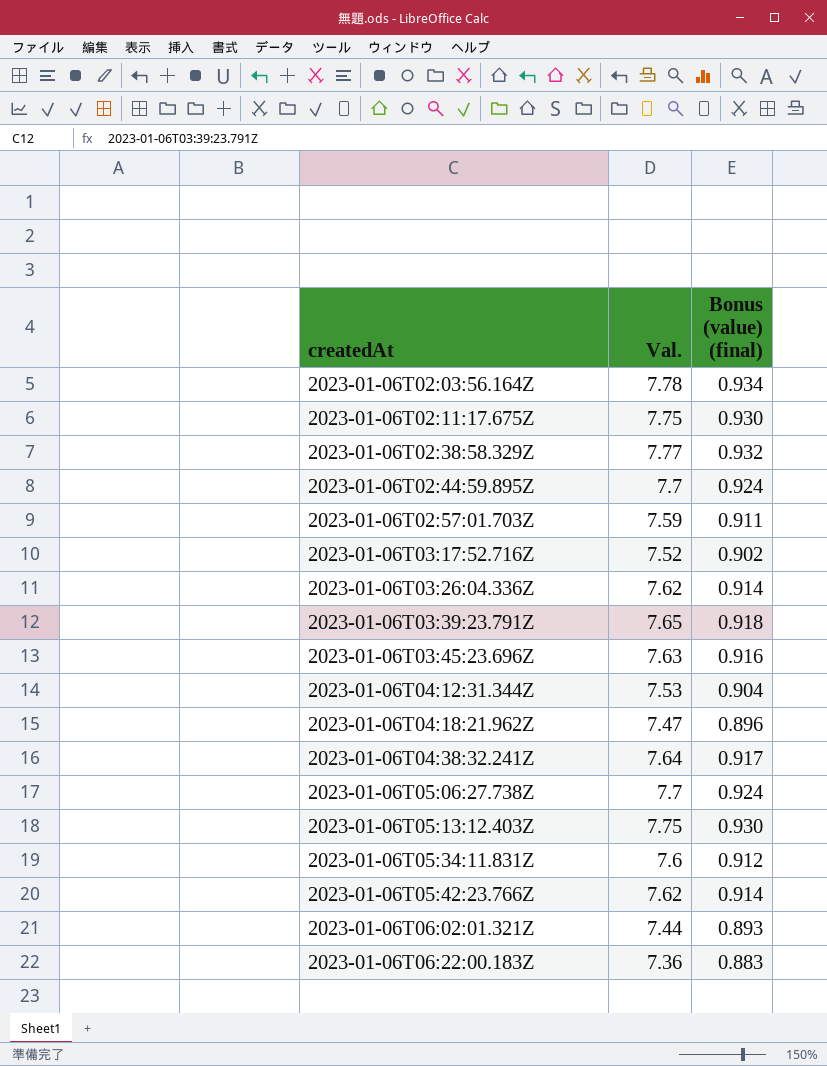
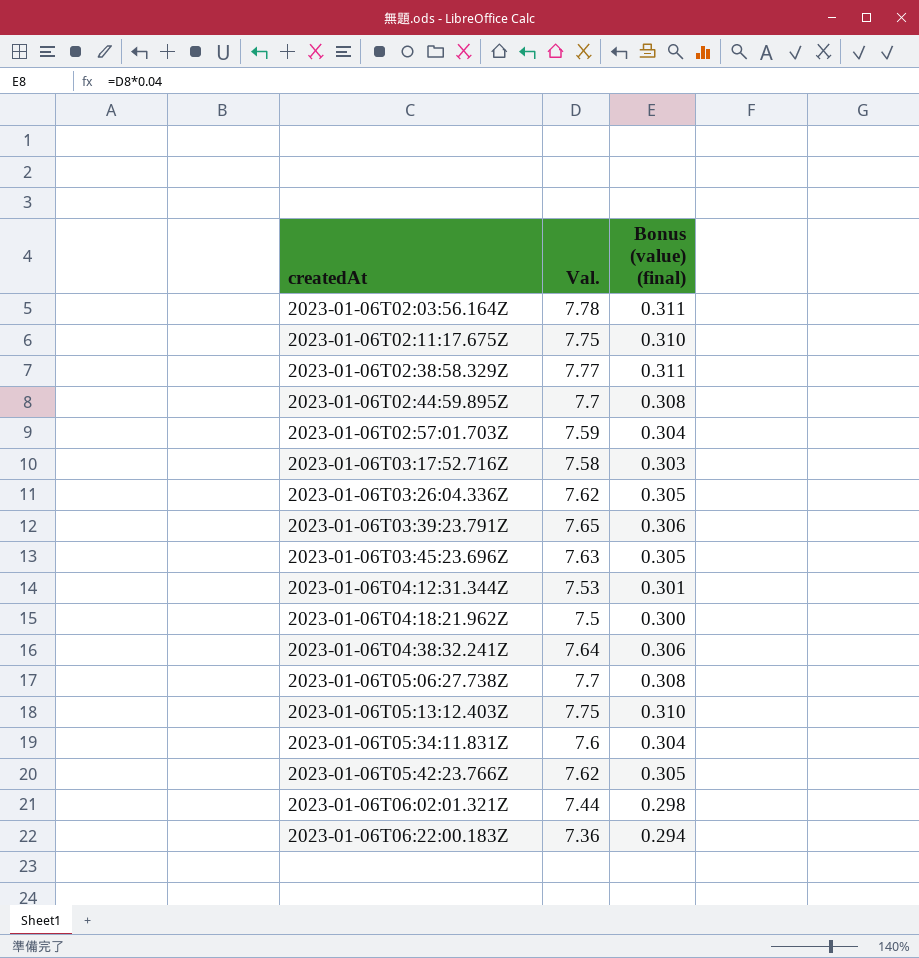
column Bonus (value) (final) | formula: [Val.] * 0.12 -> [Val.] * 0.04
2023-01-06T03:17:52.716Z | Val.: 7.52 -> 7.58
2023-01-06T04:18:21.962Z | Val.: 7.47 -> 7.5

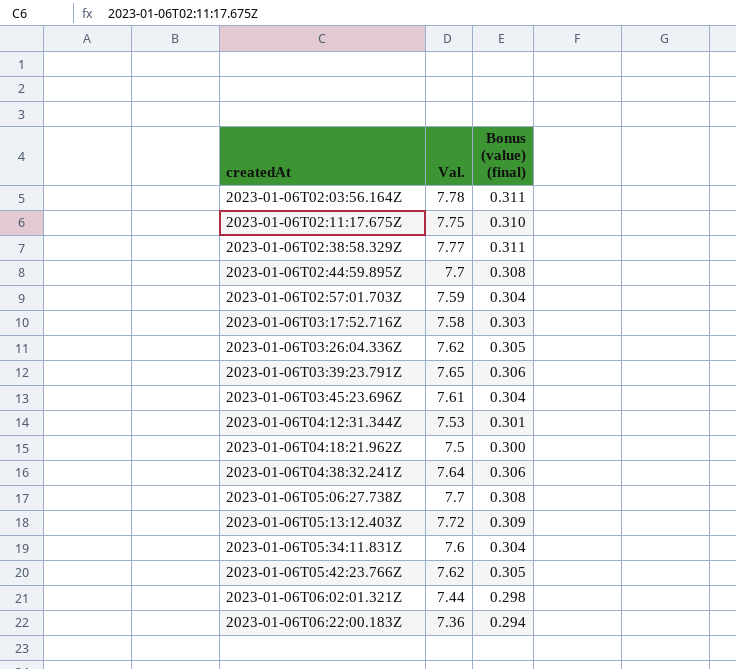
2023-01-06T03:45:23.696Z | Val.: 7.63 -> 7.61
2023-01-06T03:45:23.696Z | Bonus (value) (final): 0.305 -> 0.304
2023-01-06T05:13:12.403Z | Val.: 7.75 -> 7.72
2023-01-06T05:13:12.403Z | Bonus (value) (final): 0.310 -> 0.309

